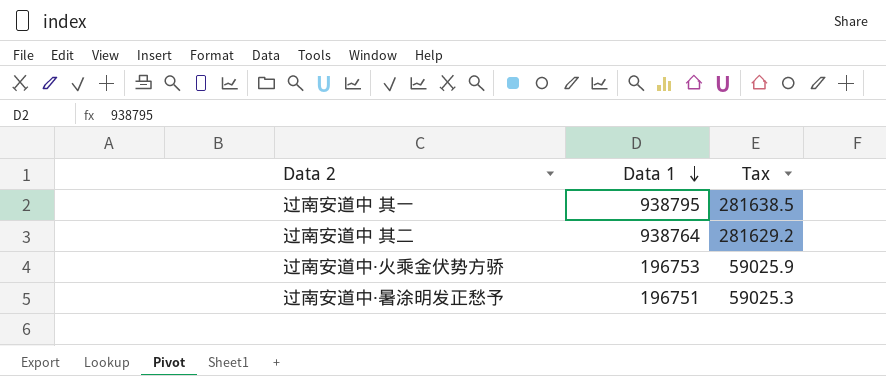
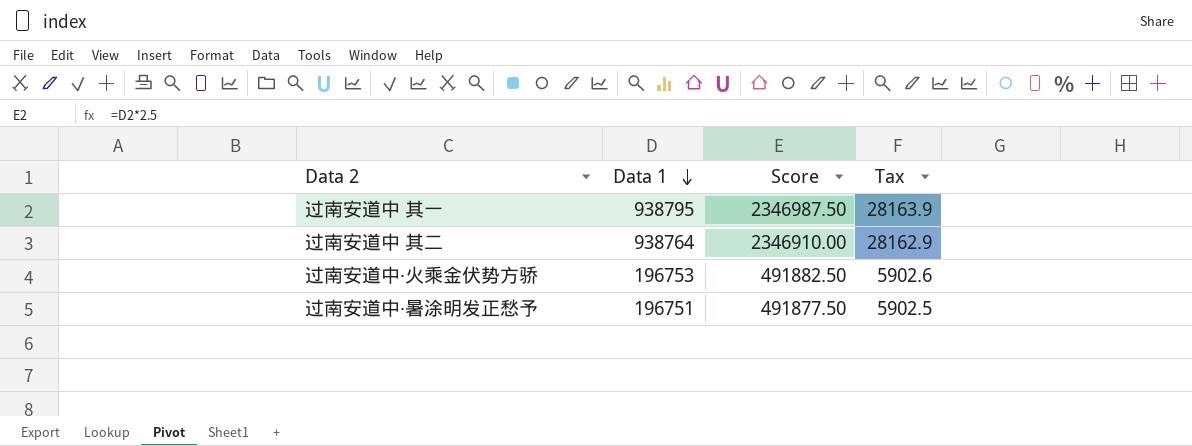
column Score | formula: none -> [Data 1] * 2.5
column Tax | formula: [Data 1] * 0.3 -> [Data 1] * 0.03

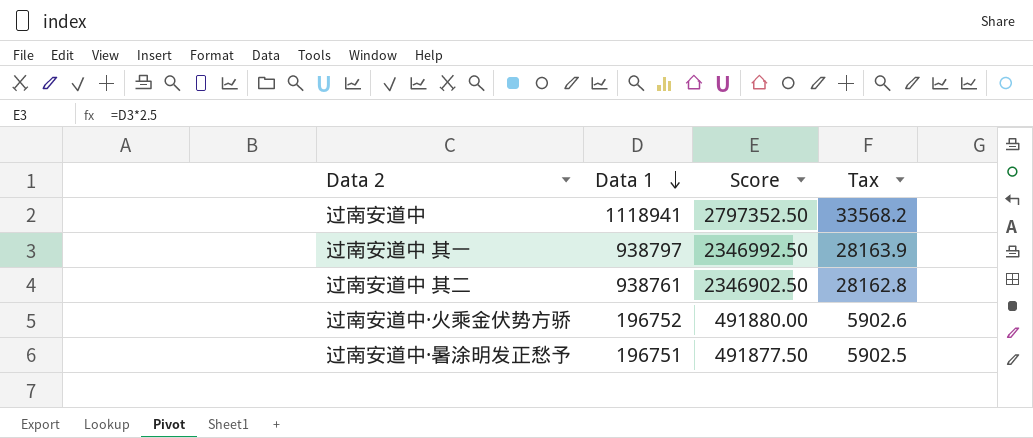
row 过南安道中: none -> 1118941 | 2797352.50 | 33568.2
过南安道中 其一 | Data 1: 938795 -> 938797
过南安道中 其一 | Score: 2346987.50 -> 2346992.50
过南安道中 其二 | Data 1: 938764 -> 938761
过南安道中 其二 | Score: 2346910.00 -> 2346902.50
过南安道中 其二 | Tax: 28162.9 -> 28162.8
过南安道中·火乘金伏势方骄 | Data 1: 196753 -> 196752
过南安道中·火乘金伏势方骄 | Score: 491882.50 -> 491880.00

